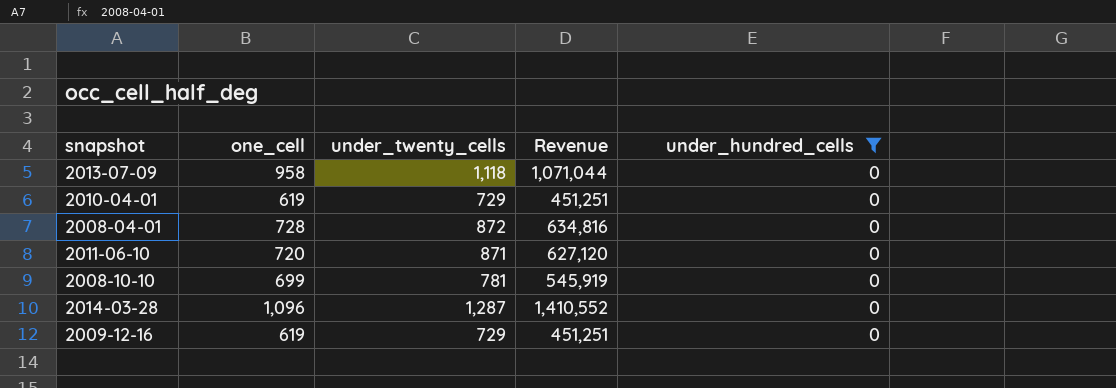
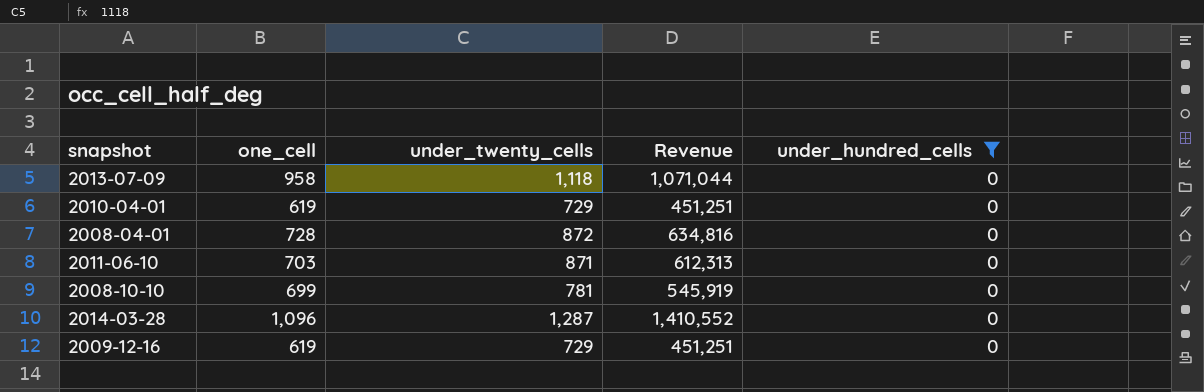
2011-06-10 | one_cell: 720 -> 703
2011-06-10 | Revenue: 627,120 -> 612,313

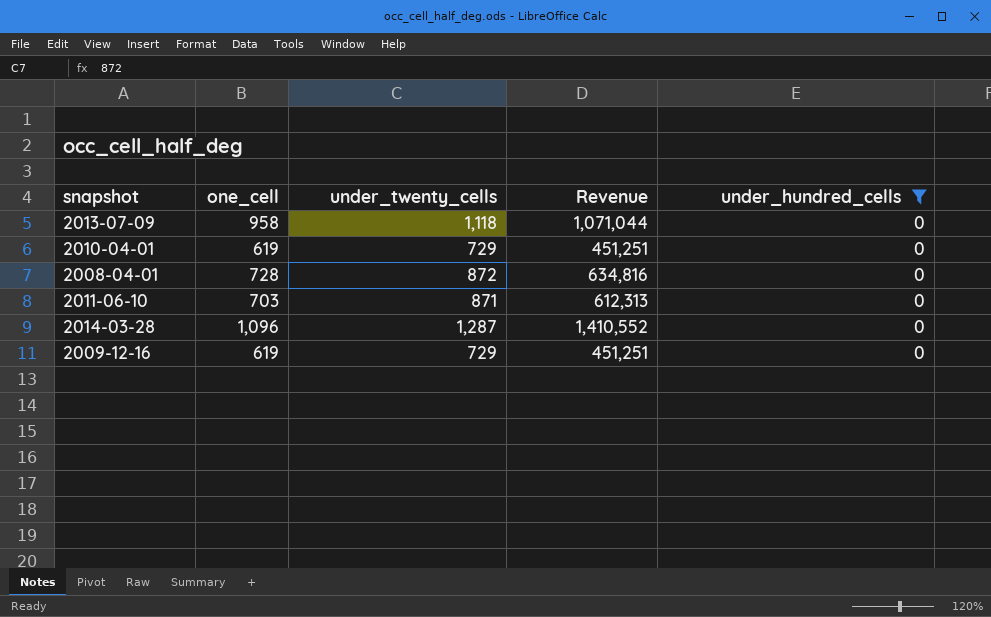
row 2008-10-10: 699 | 781 | 545,919 | 0 -> none

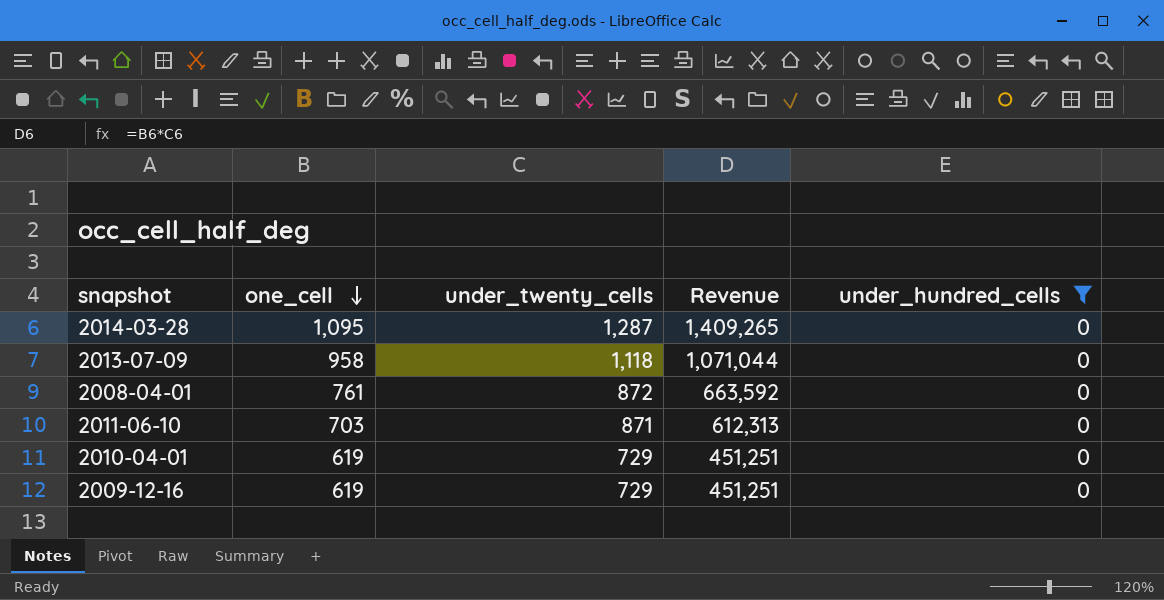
row order: none -> one_cell descending
2014-03-28 | one_cell: 1,096 -> 1,095
2014-03-28 | Revenue: 1,410,552 -> 1,409,265
2008-04-01 | one_cell: 728 -> 761
2008-04-01 | Revenue: 634,816 -> 663,592

